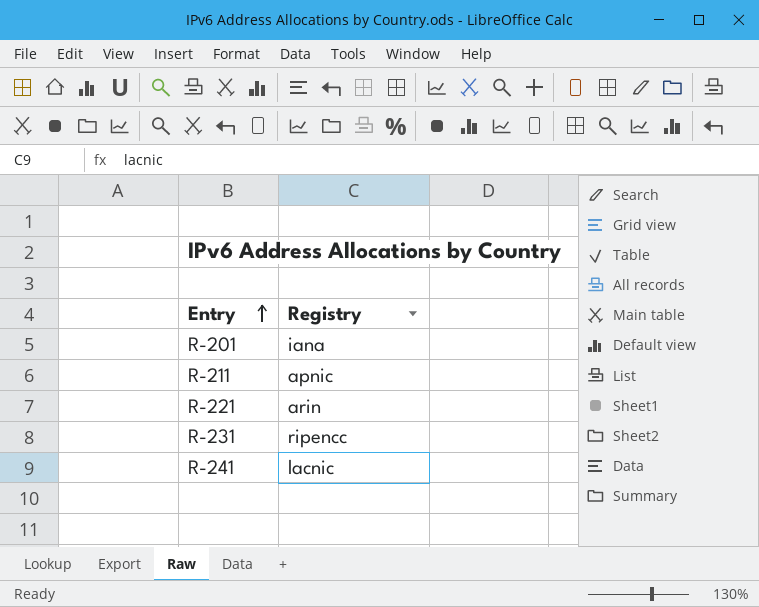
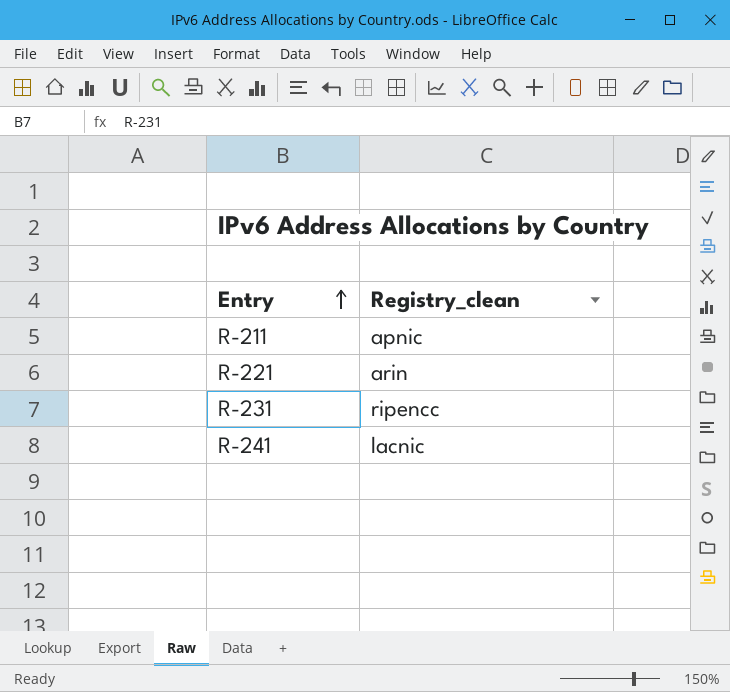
column name: Registry -> Registry_clean
row R-201: iana -> none

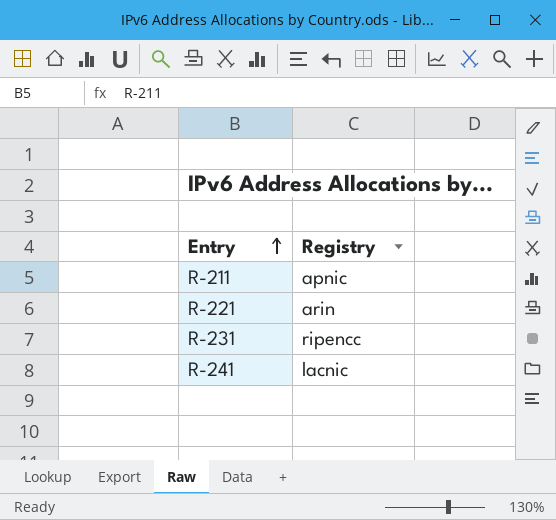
column name: Registry_clean -> Registry

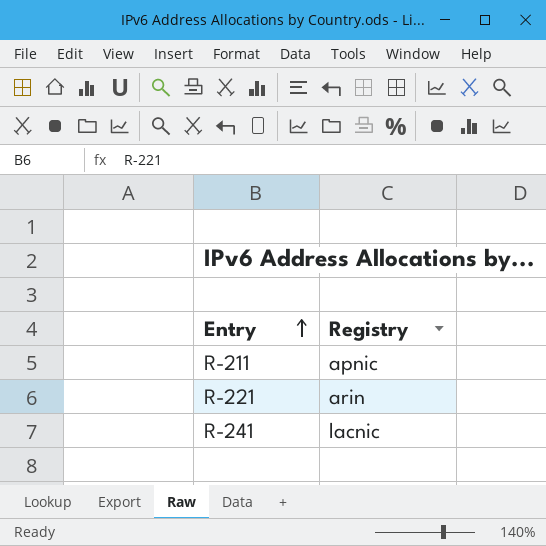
row R-231: ripencc -> none

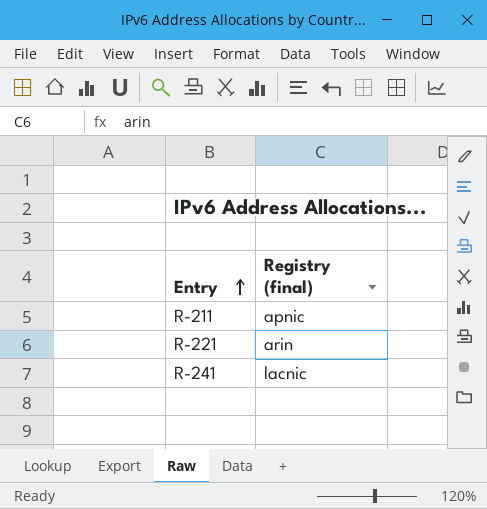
column name: Registry -> Registry (final)

